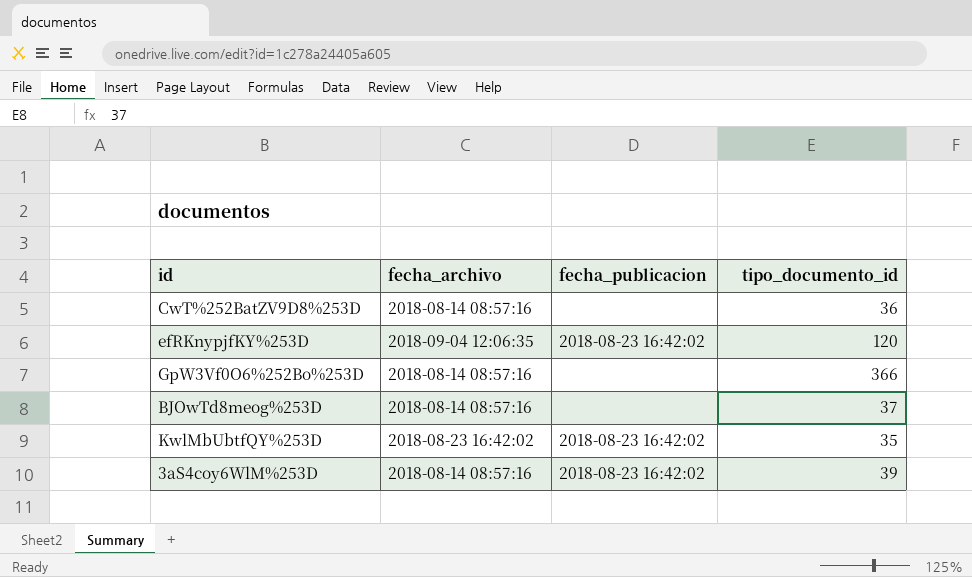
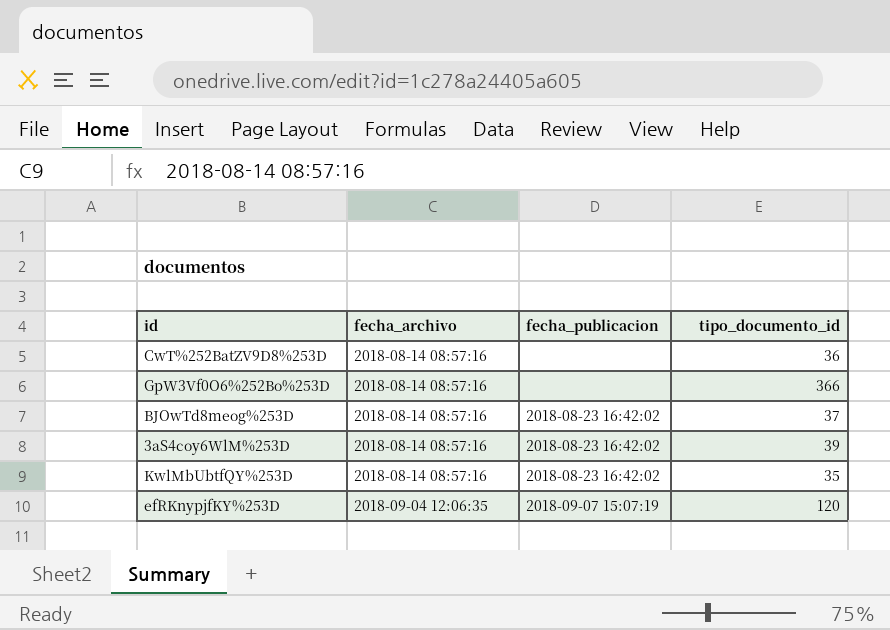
row order: none -> fecha_archivo ascending
BJOwTd8meog%253D | fecha_publicacion: none -> 2018-08-23 16:42:02
KwlMbUbtfQY%253D | fecha_archivo: 2018-08-23 16:42:02 -> 2018-08-14 08:57:16
efRKnypjfKY%253D | fecha_publicacion: 2018-08-23 16:42:02 -> 2018-09-07 15:07:19

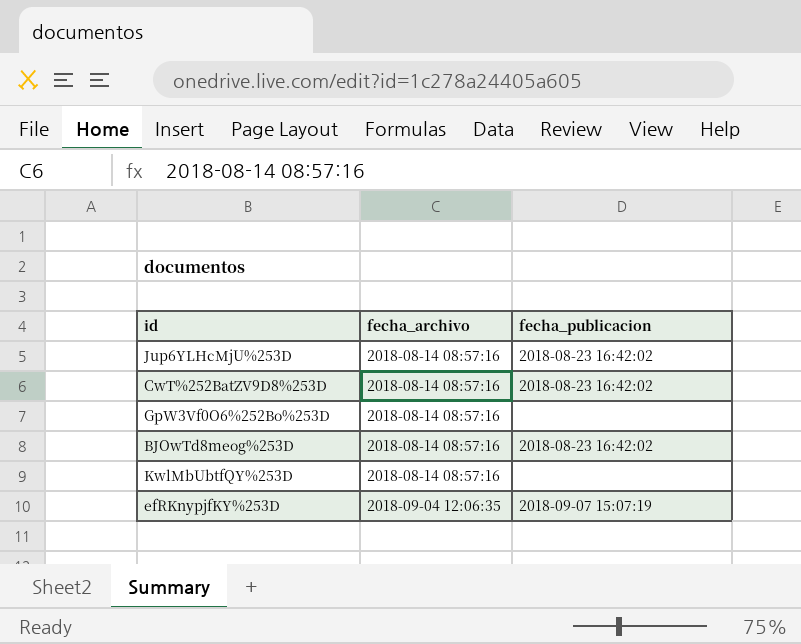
column tipo_documento_id | position: 4 -> none
row 3aS4coy6WlM%253D: 2018-08-14 08:57:16 | 2018-08-23 16:42:02 | 39 -> none
row Jup6YLHcMjU%253D: none -> 2018-08-14 08:57:16 | 2018-08-23 16:42:02
CwT%252BatZV9D8%253D | fecha_publicacion: none -> 2018-08-23 16:42:02
KwlMbUbtfQY%253D | fecha_publicacion: 2018-08-23 16:42:02 -> none

